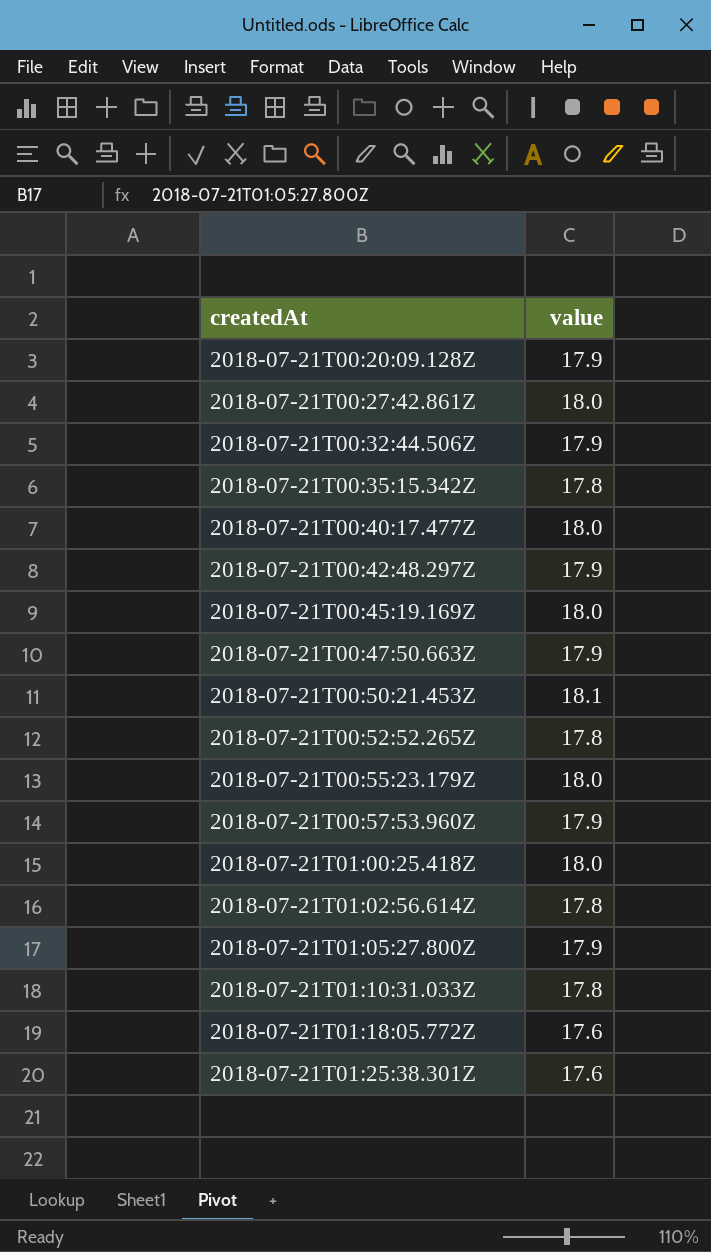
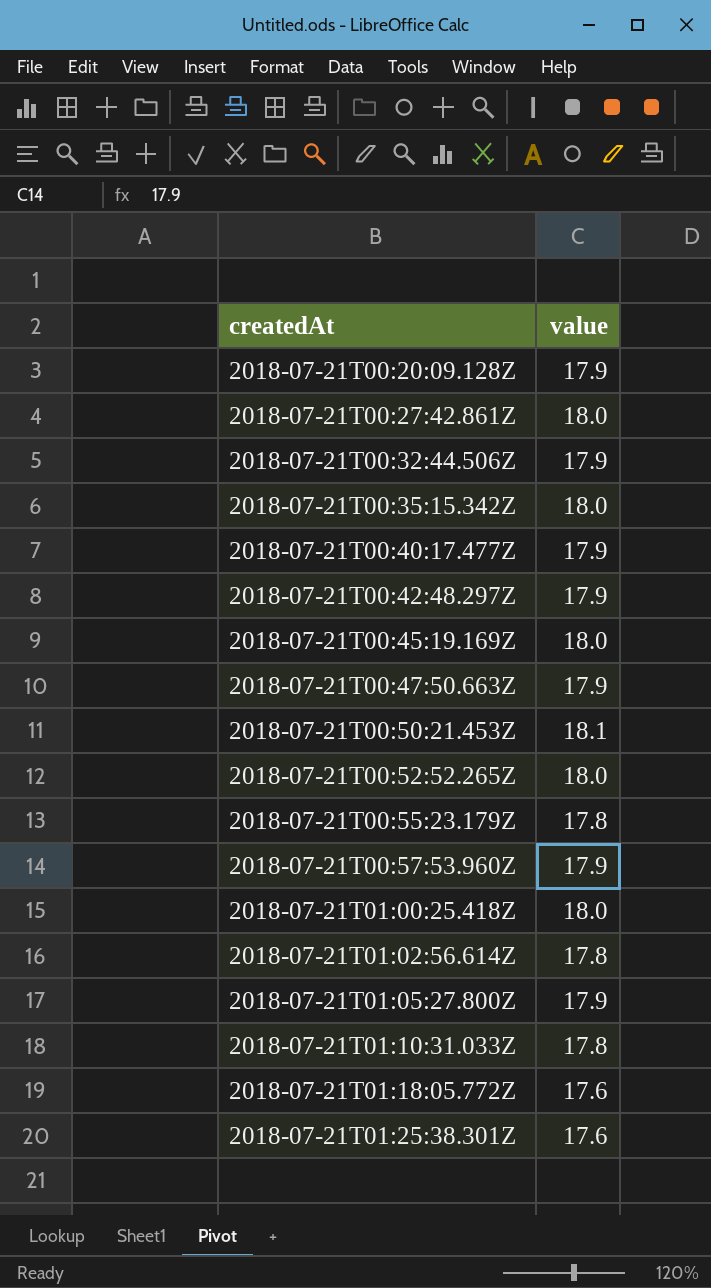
2018-07-21T00:35:15.342Z | value: 17.8 -> 18.0
2018-07-21T00:40:17.477Z | value: 18.0 -> 17.9
2018-07-21T00:52:52.265Z | value: 17.8 -> 18.0
2018-07-21T00:55:23.179Z | value: 18.0 -> 17.8

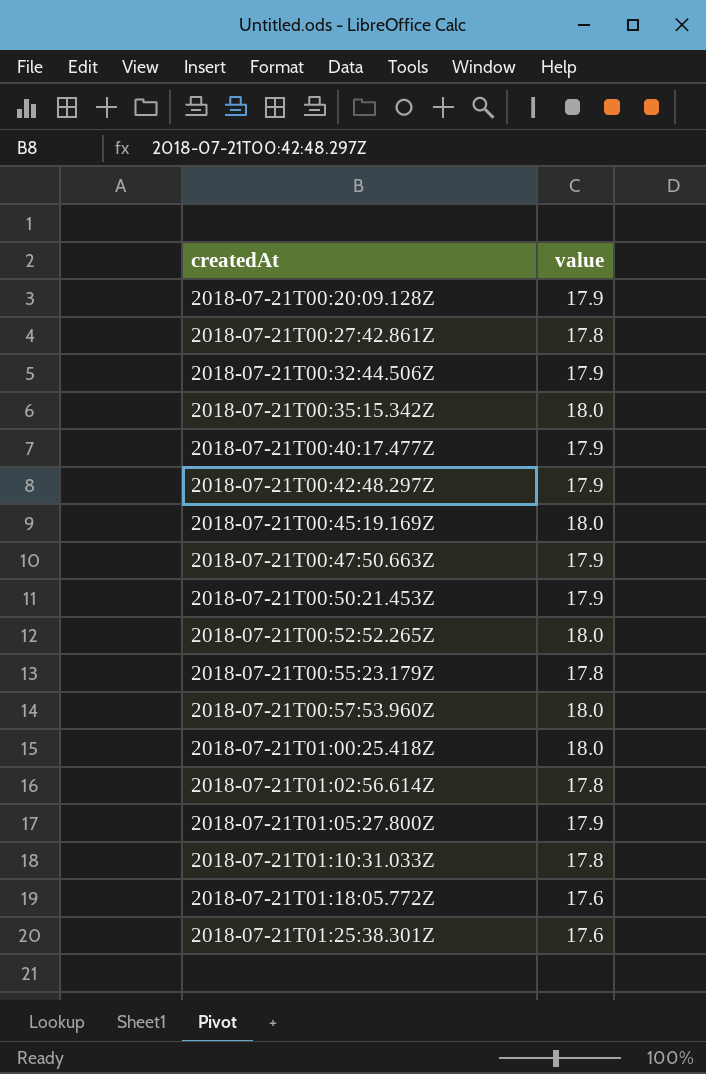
2018-07-21T00:27:42.861Z | value: 18.0 -> 17.8
2018-07-21T00:50:21.453Z | value: 18.1 -> 17.9
2018-07-21T00:57:53.960Z | value: 17.9 -> 18.0

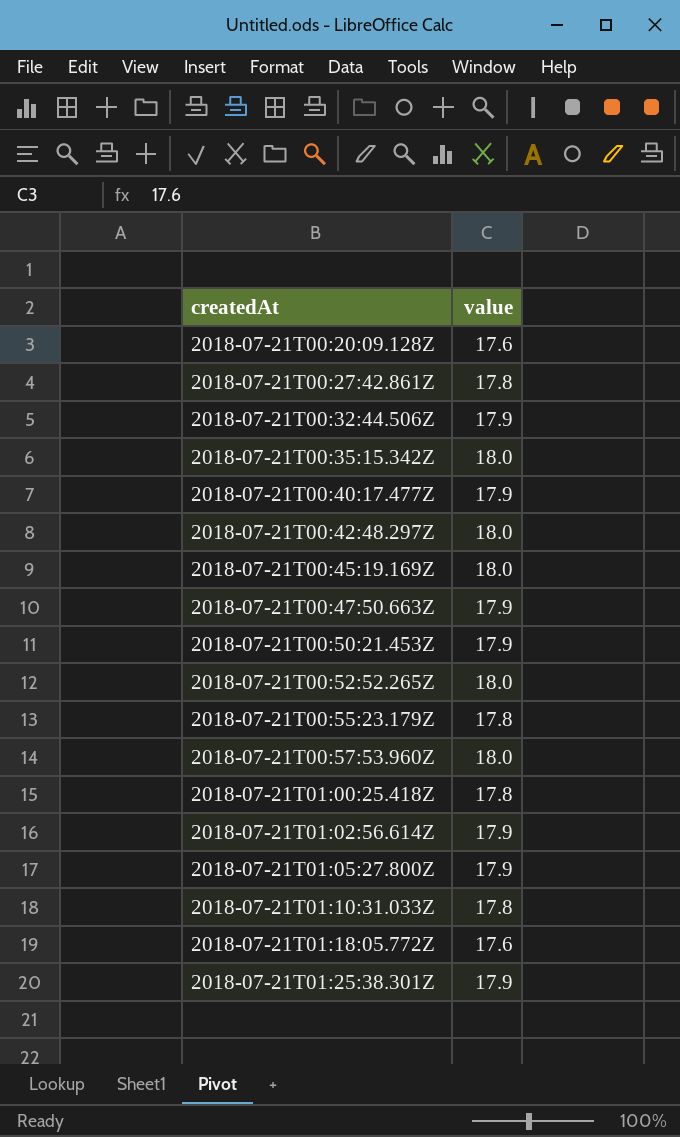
2018-07-21T00:20:09.128Z | value: 17.9 -> 17.6
2018-07-21T00:42:48.297Z | value: 17.9 -> 18.0
2018-07-21T01:00:25.418Z | value: 18.0 -> 17.8
2018-07-21T01:02:56.614Z | value: 17.8 -> 17.9
2018-07-21T01:25:38.301Z | value: 17.6 -> 17.9

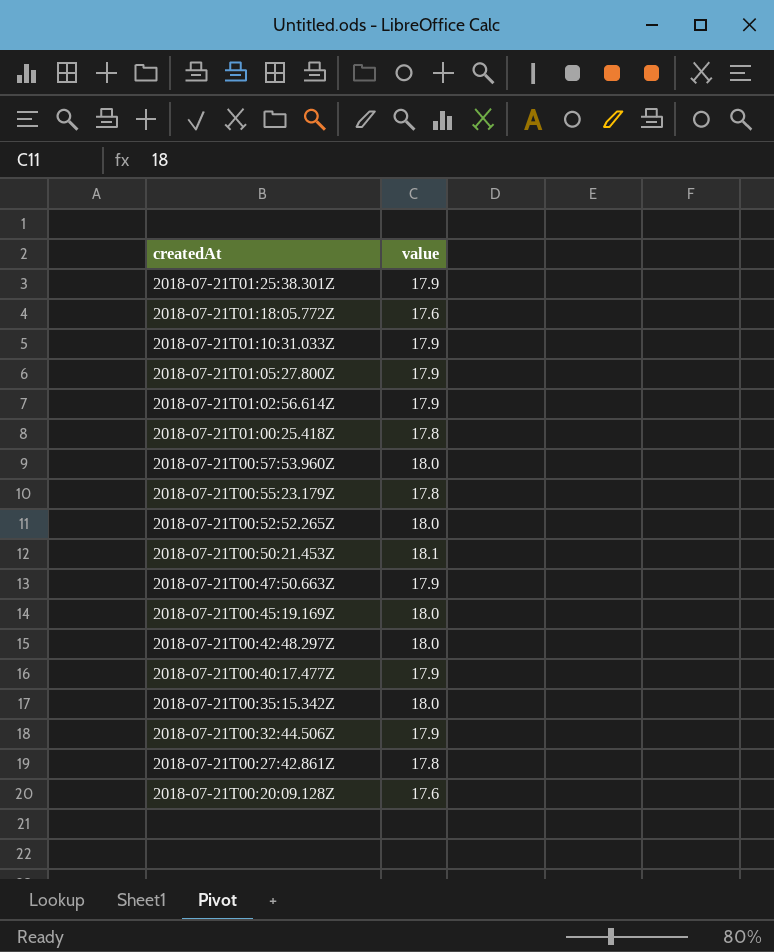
row order: createdAt ascending -> createdAt descending
2018-07-21T01:10:31.033Z | value: 17.8 -> 17.9
2018-07-21T00:50:21.453Z | value: 17.9 -> 18.1

